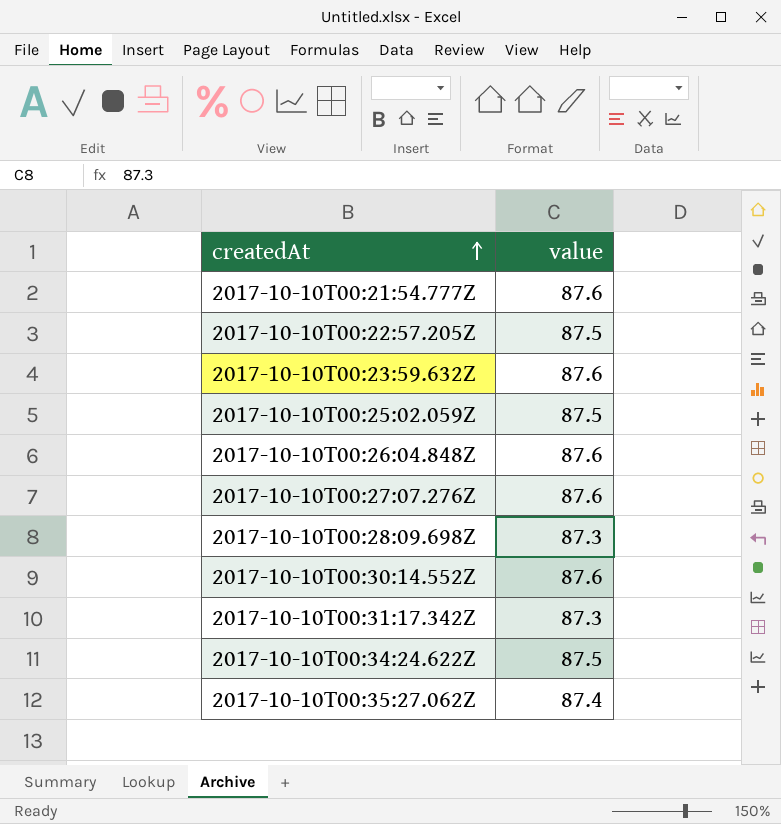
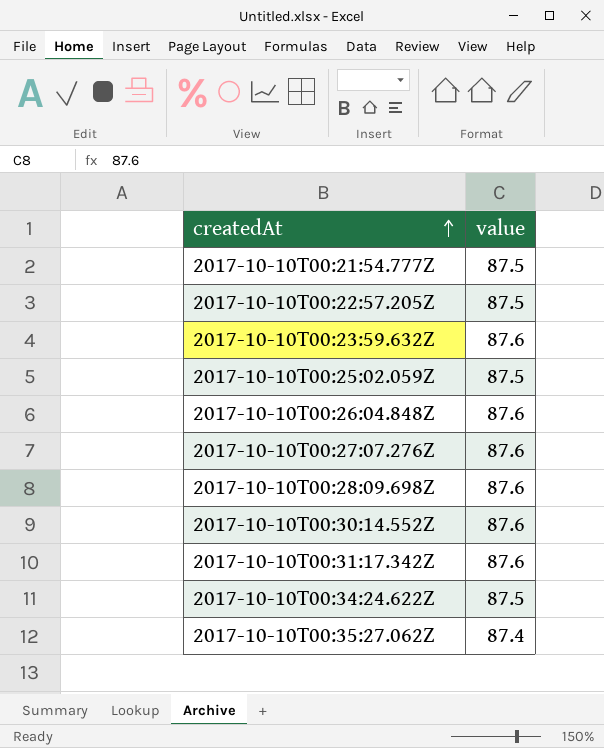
2017-10-10T00:21:54.777Z | value: 87.6 -> 87.5
2017-10-10T00:28:09.698Z | value: 87.3 -> 87.6
2017-10-10T00:31:17.342Z | value: 87.3 -> 87.6

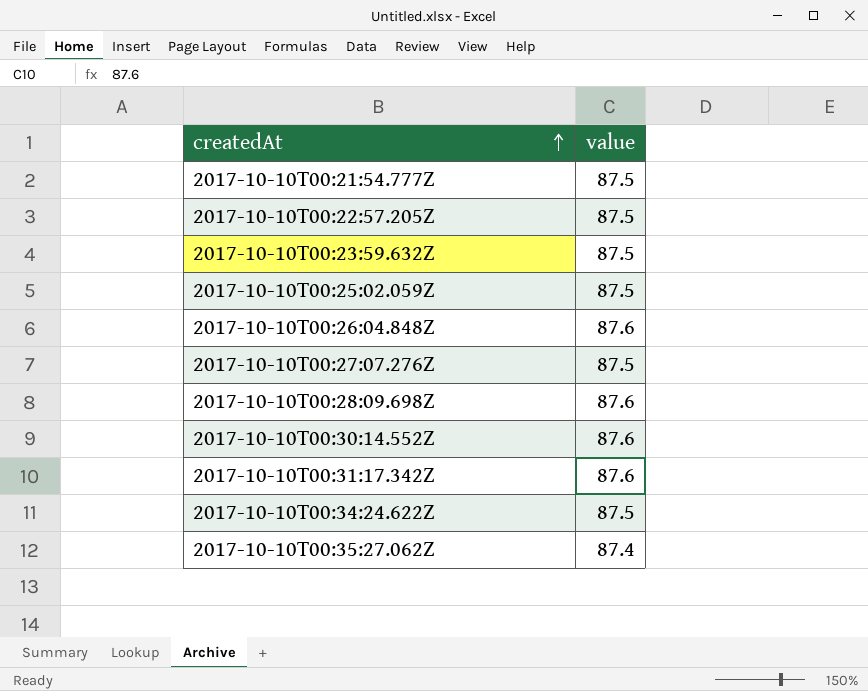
2017-10-10T00:23:59.632Z | value: 87.6 -> 87.5
2017-10-10T00:27:07.276Z | value: 87.6 -> 87.5

